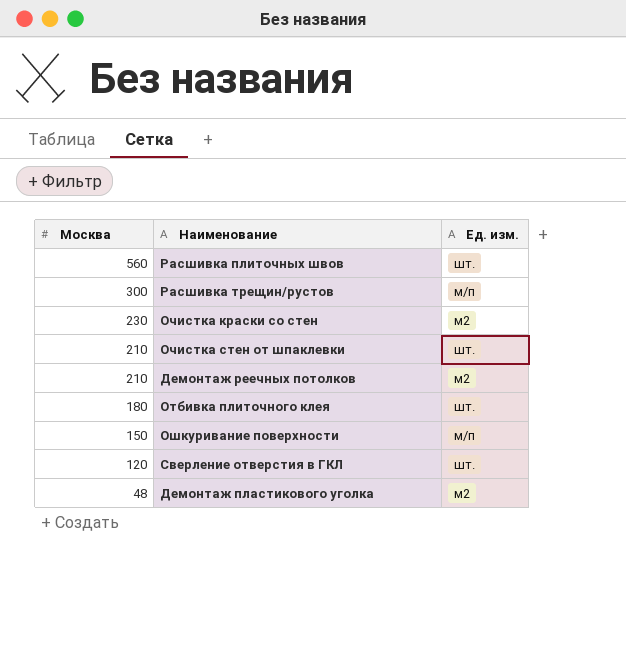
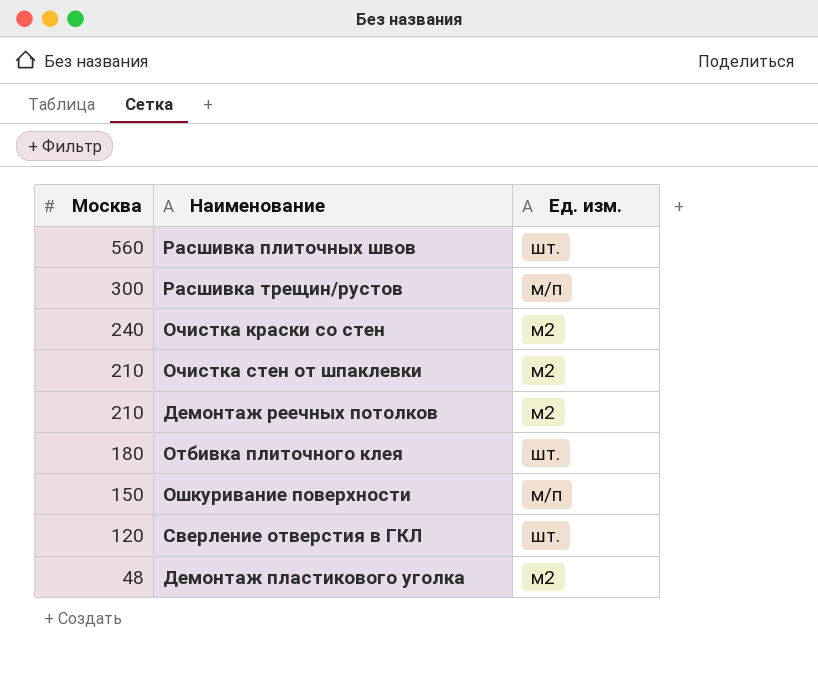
Очистка краски со стен | Москва: 230 -> 240
Очистка стен от шпаклевки | Ед. изм.: шт. -> м2

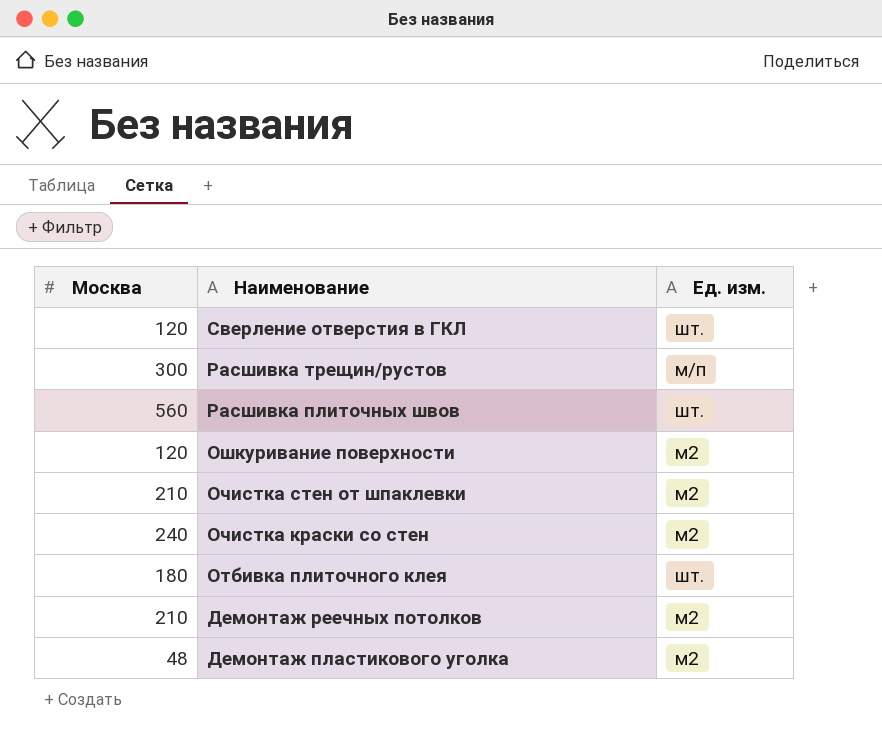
row order: Москва descending -> Наименование descending
Ошкуривание поверхности | Москва: 150 -> 120
Ошкуривание поверхности | Ед. изм.: м/п -> м2

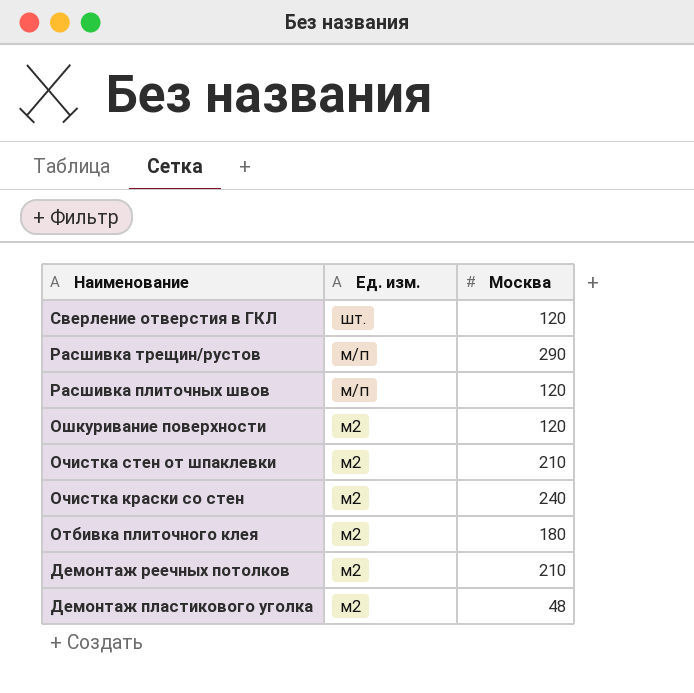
column Москва | position: 1 -> 3
Расшивка трещин/рустов | Москва: 300 -> 290
Расшивка плиточных швов | Ед. изм.: шт. -> м/п
Расшивка плиточных швов | Москва: 560 -> 120
Отбивка плиточного клея | Ед. изм.: шт. -> м2

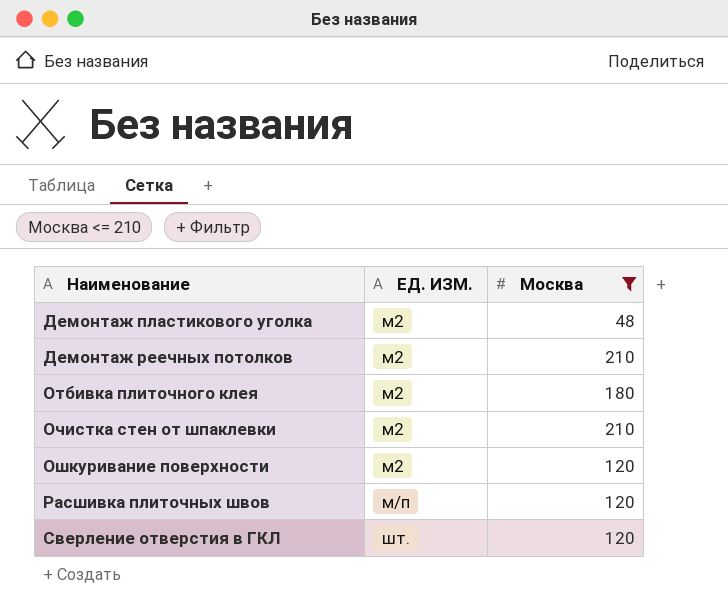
filter: none -> Москва <= 210
row order: Наименование descending -> Наименование ascending
column name: Ед. изм. -> ЕД. ИЗМ.

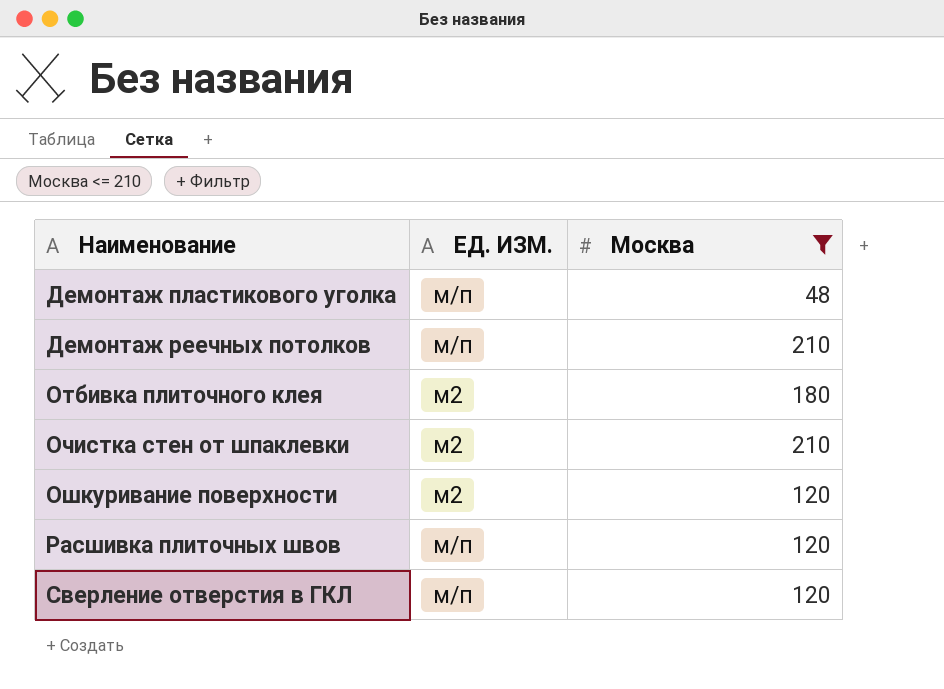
Демонтаж пластикового уголка | ЕД. ИЗМ.: м2 -> м/п
Демонтаж реечных потолков | ЕД. ИЗМ.: м2 -> м/п
Сверление отверстия в ГКЛ | ЕД. ИЗМ.: шт. -> м/п

